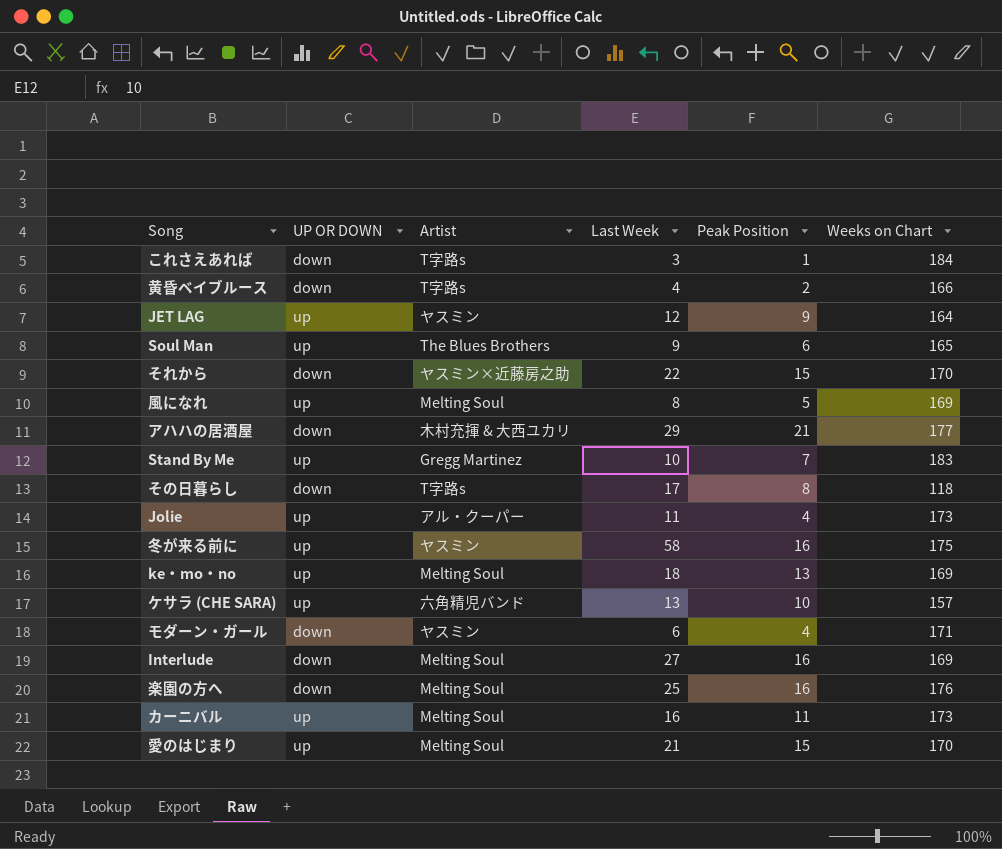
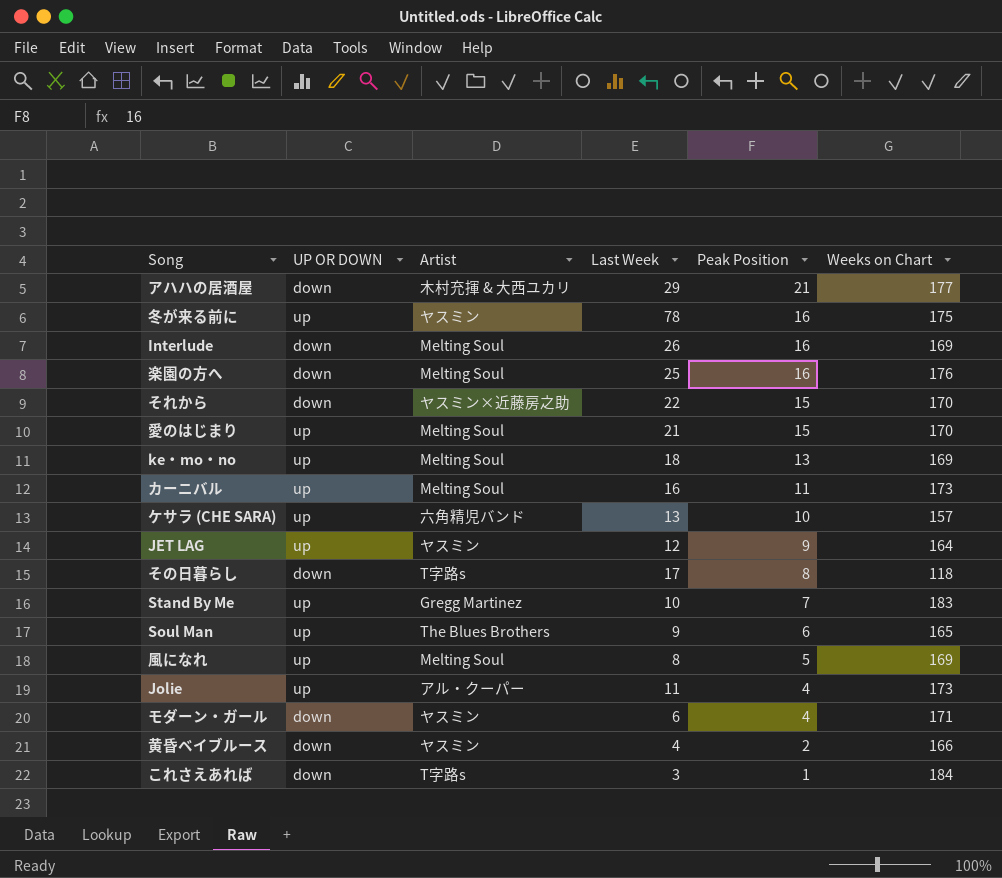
row order: none -> Peak Position descending
冬が来る前に | Last Week: 58 -> 78
Interlude | Last Week: 27 -> 26
黄昏ベイブルース | Artist: T字路s -> ヤスミン

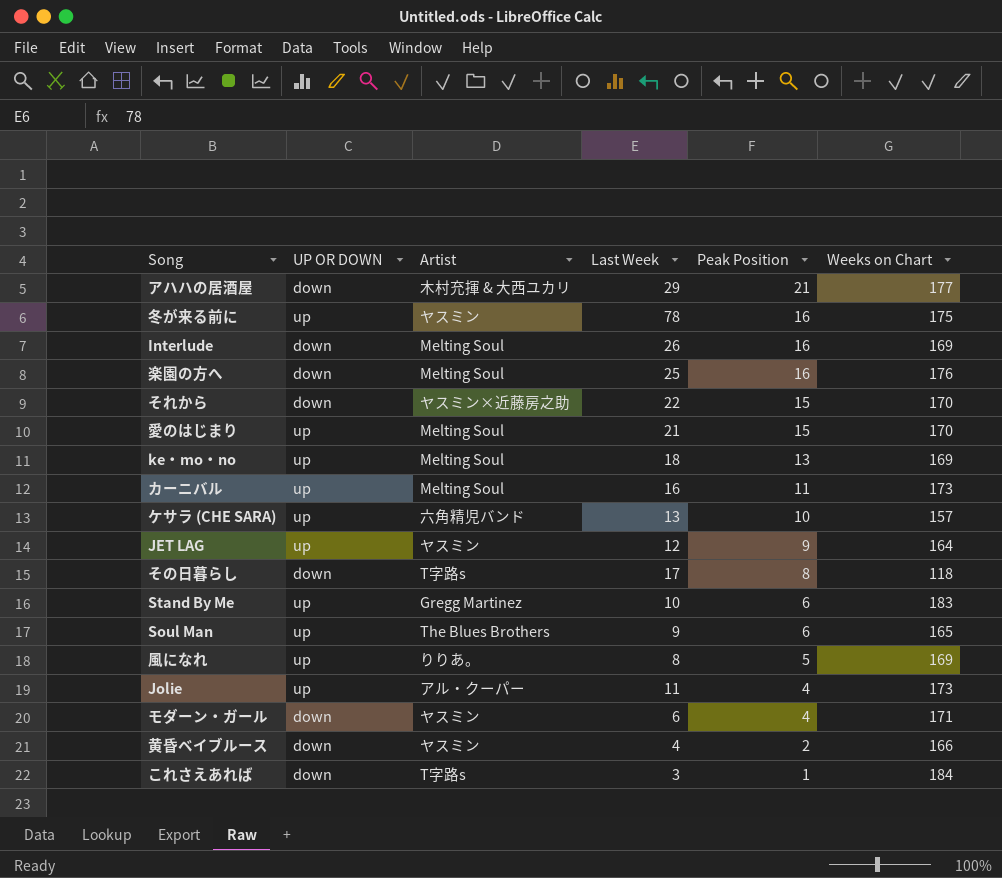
Stand By Me | Peak Position: 7 -> 6
風になれ | Artist: Melting Soul -> りりあ。

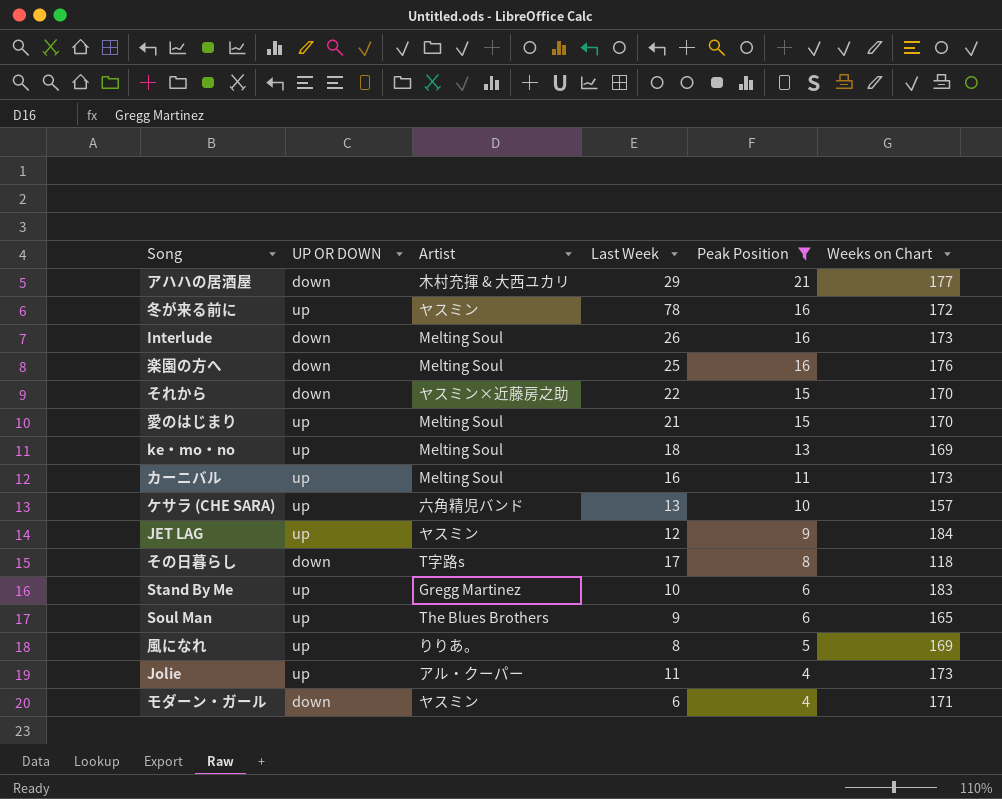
filter: none -> Peak Position >= 4
冬が来る前に | Weeks on Chart: 175 -> 172
Interlude | Weeks on Chart: 169 -> 173
JET LAG | Weeks on Chart: 164 -> 184

